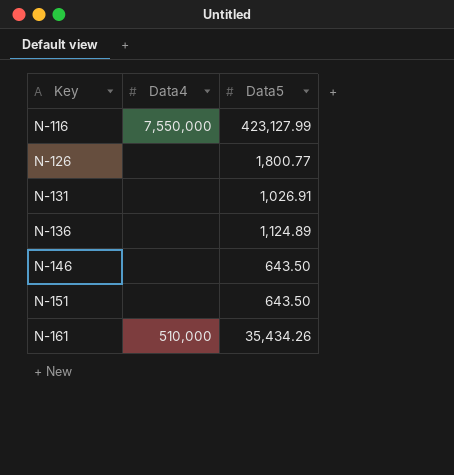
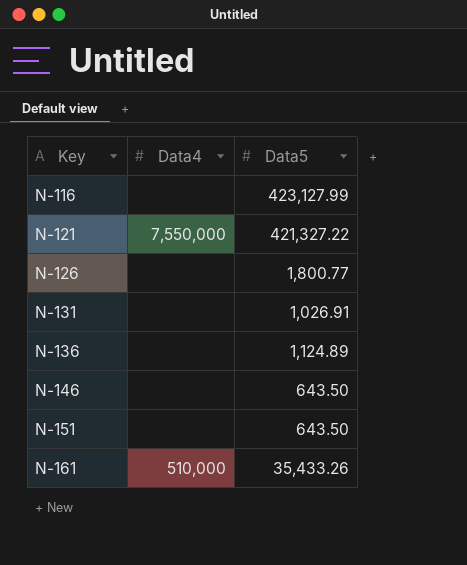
N-116 | Data4: 7,550,000 -> none
row N-121: none -> 7,550,000 | 421,327.22
N-161 | Data5: 35,434.26 -> 35,433.26

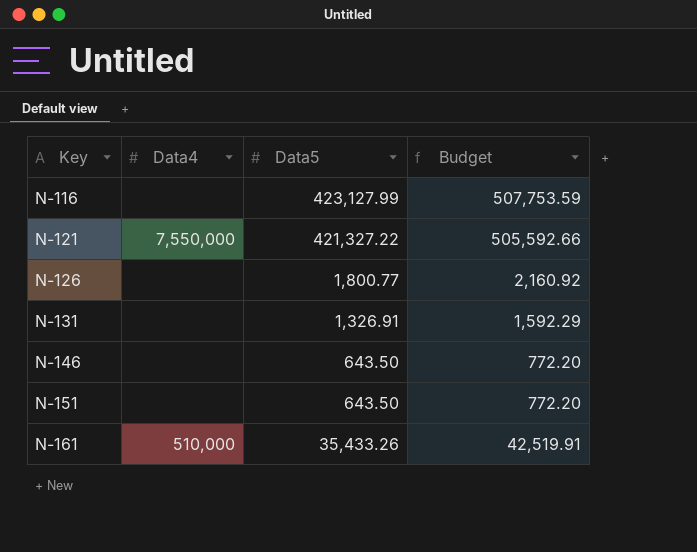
column Budget | formula: none -> [Data5] * 1.2
row N-136: none | 1,124.89 -> none
N-131 | Data5: 1,026.91 -> 1,326.91

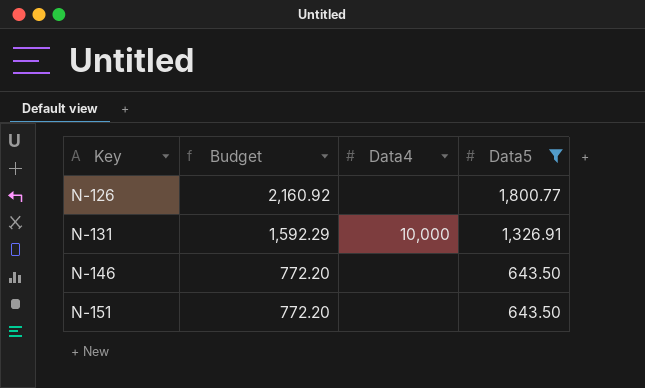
filter: none -> Data5 <= 1,800.77
column Budget | position: 4 -> 2
N-131 | Data4: none -> 10,000

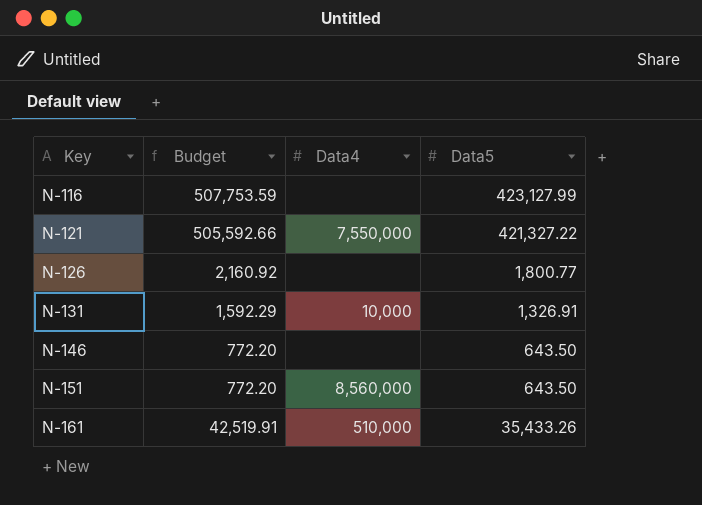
filter: Data5 <= 1,800.77 -> none
N-151 | Data4: none -> 8,560,000

